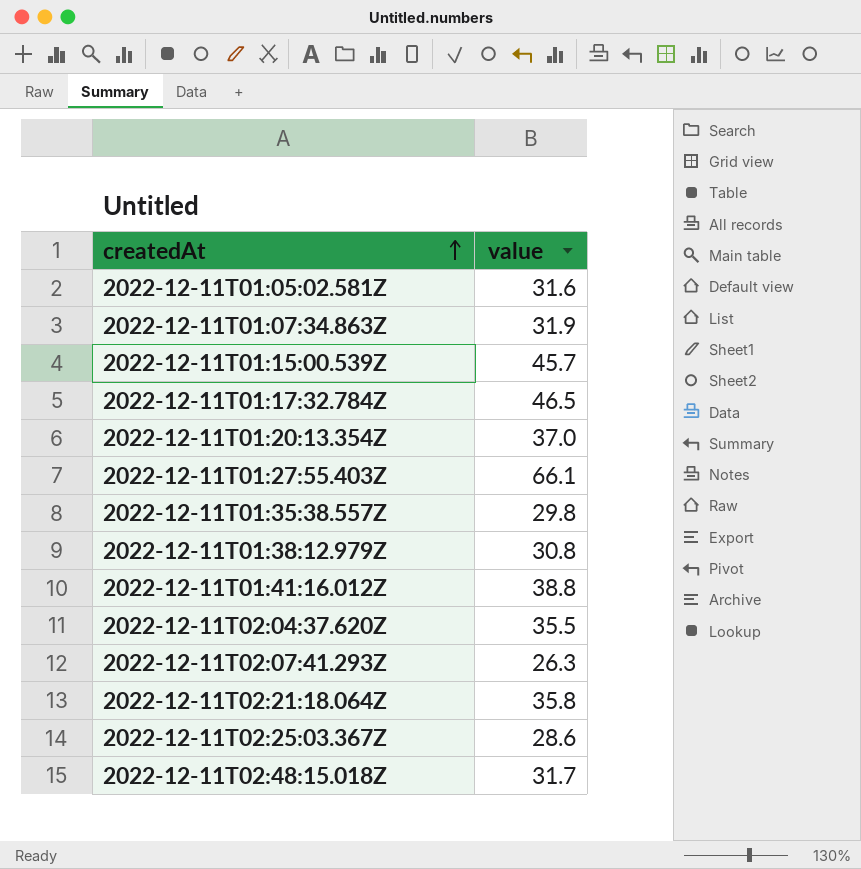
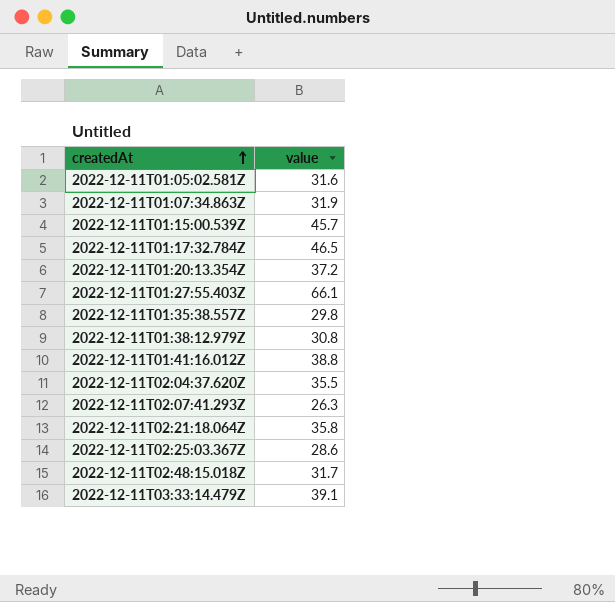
2022-12-11T01:20:13.354Z | value: 37.0 -> 37.2
row 2022-12-11T03:33:14.479Z: none -> 39.1

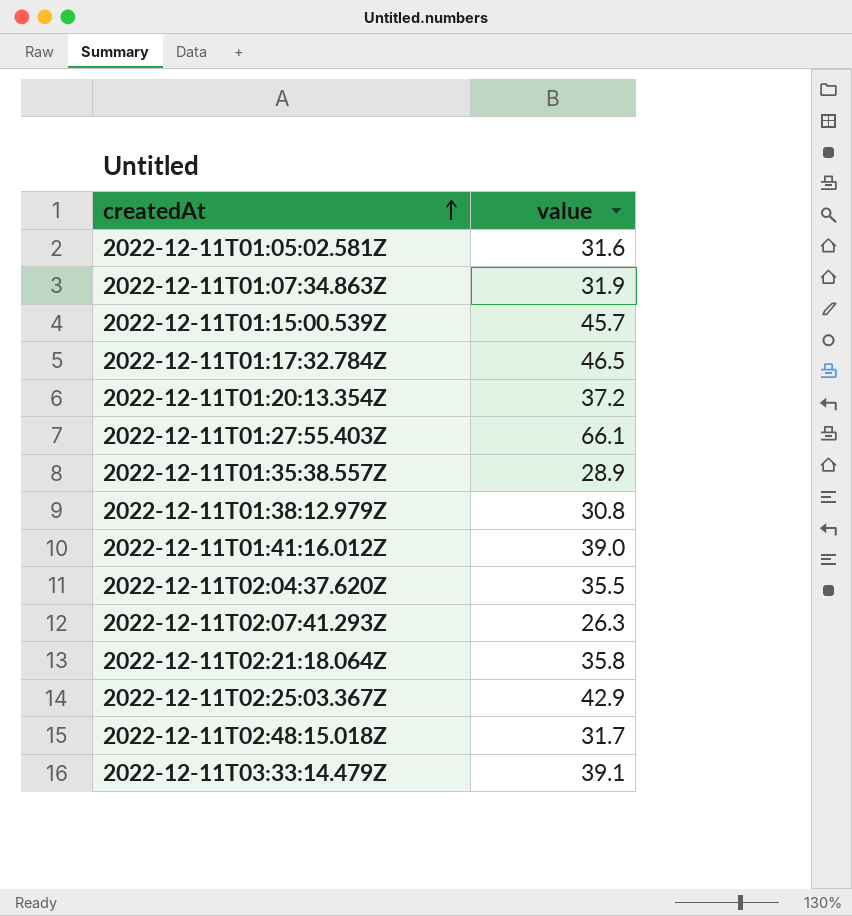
2022-12-11T01:35:38.557Z | value: 29.8 -> 28.9
2022-12-11T01:41:16.012Z | value: 38.8 -> 39.0
2022-12-11T02:25:03.367Z | value: 28.6 -> 42.9

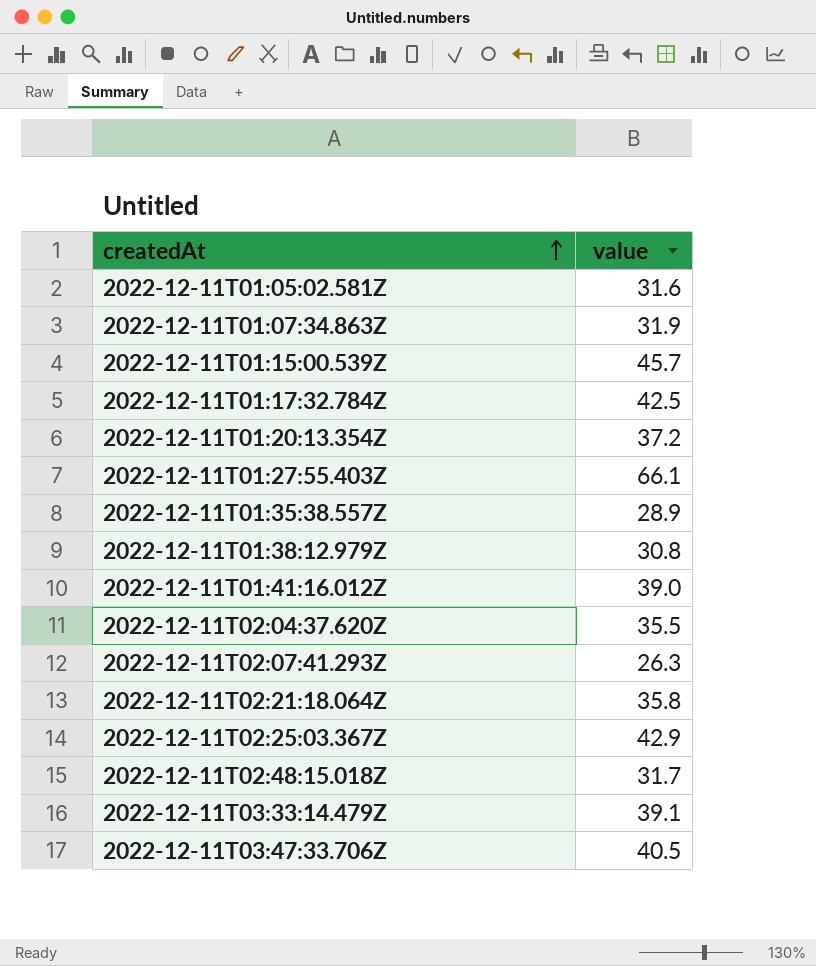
2022-12-11T01:17:32.784Z | value: 46.5 -> 42.5
row 2022-12-11T03:47:33.706Z: none -> 40.5

